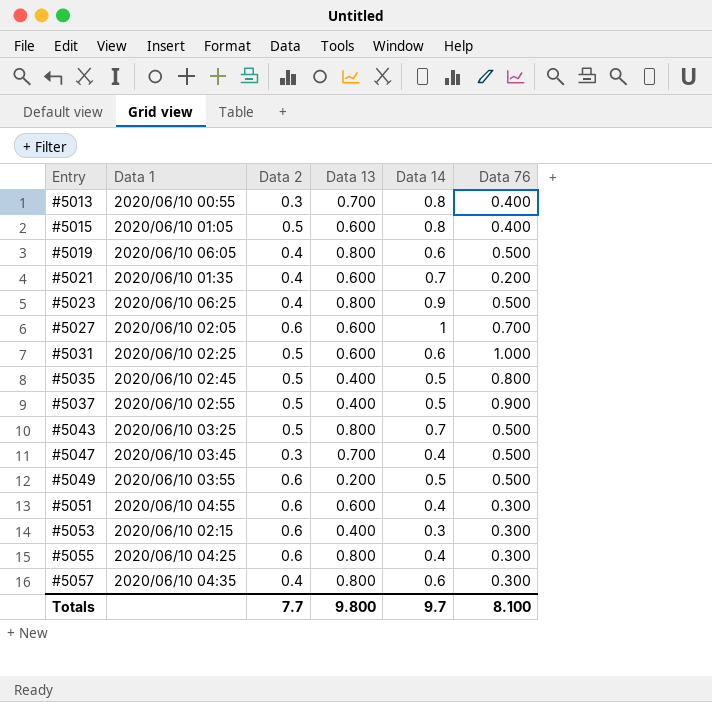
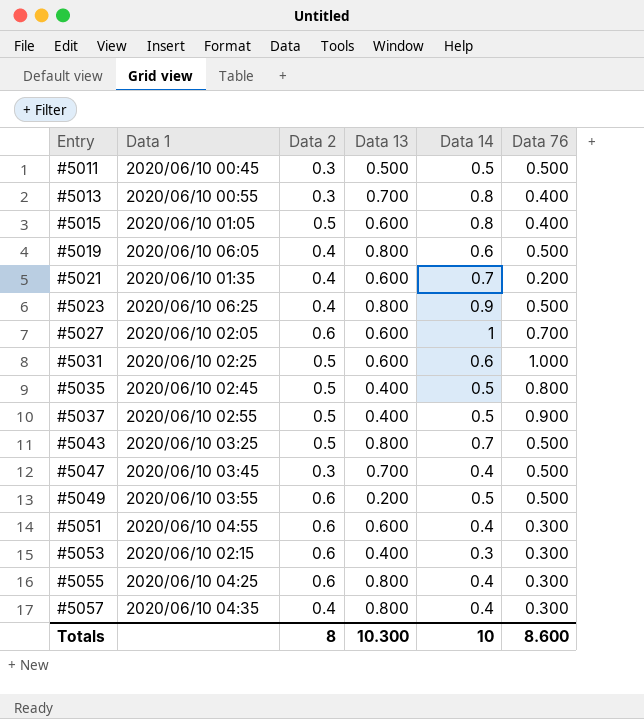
row #5011: none -> 2020/06/10 00:45 | 0.3 | 0.500 | 0.5 | 0.500
#5057 | Data 14: 0.6 -> 0.4
Totals | Data 2: 7.7 -> 8
Totals | Data 13: 9.800 -> 10.300
Totals | Data 14: 9.7 -> 10
Totals | Data 76: 8.100 -> 8.600

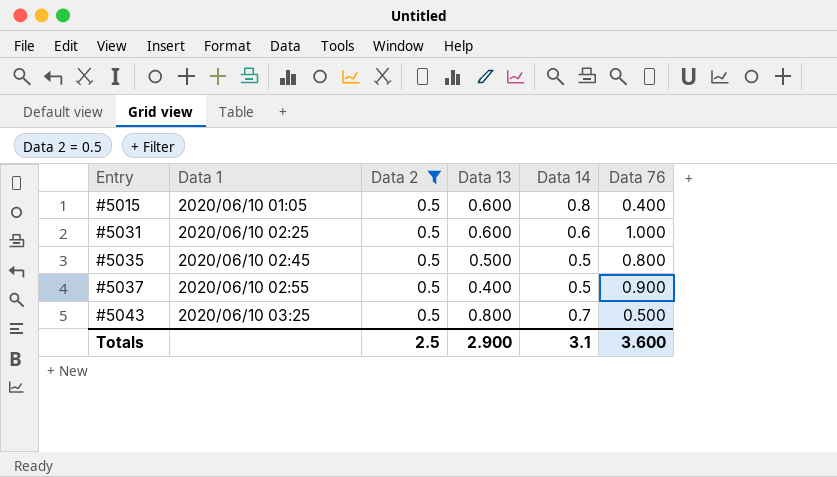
filter: none -> Data 2 = 0.5
#5035 | Data 13: 0.400 -> 0.500
Totals | Data 2: 8 -> 2.5
Totals | Data 13: 10.300 -> 2.900
Totals | Data 14: 10 -> 3.1
Totals | Data 76: 8.600 -> 3.600

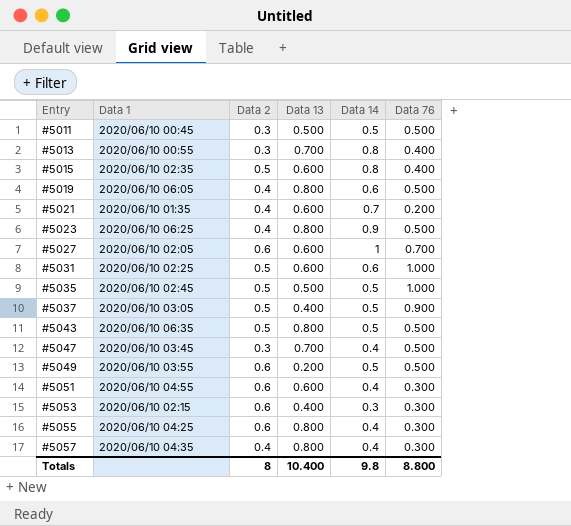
filter: Data 2 = 0.5 -> none
#5015 | Data 1: 2020/06/10 01:05 -> 2020/06/10 02:35
#5035 | Data 76: 0.800 -> 1.000
#5037 | Data 1: 2020/06/10 02:55 -> 2020/06/10 03:05
#5043 | Data 1: 2020/06/10 03:25 -> 2020/06/10 06:35
#5043 | Data 14: 0.7 -> 0.5
Totals | Data 2: 2.5 -> 8
Totals | Data 13: 2.900 -> 10.400
Totals | Data 14: 3.1 -> 9.8
Totals | Data 76: 3.600 -> 8.800

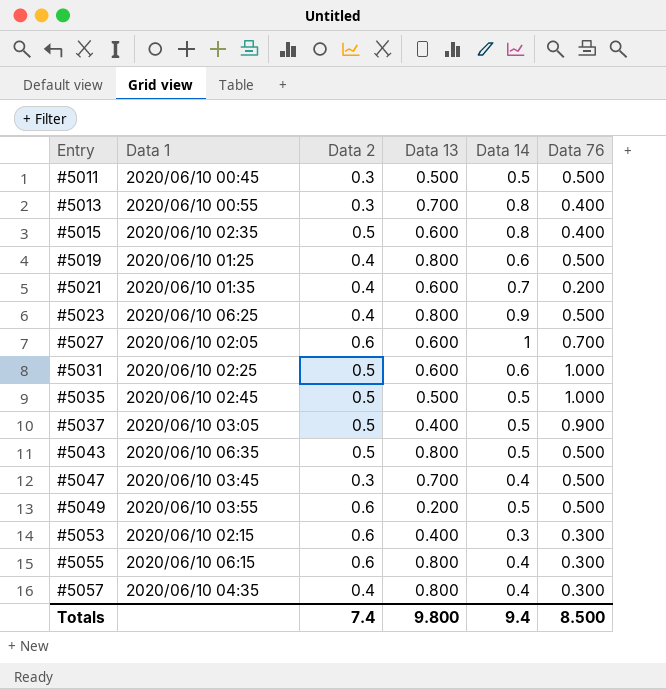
row #5051: 2020/06/10 04:55 | 0.6 | 0.600 | 0.4 | 0.300 -> none
#5019 | Data 1: 2020/06/10 06:05 -> 2020/06/10 01:25
#5055 | Data 1: 2020/06/10 04:25 -> 2020/06/10 06:15
Totals | Data 2: 8 -> 7.4
Totals | Data 13: 10.400 -> 9.800
Totals | Data 14: 9.8 -> 9.4
Totals | Data 76: 8.800 -> 8.500

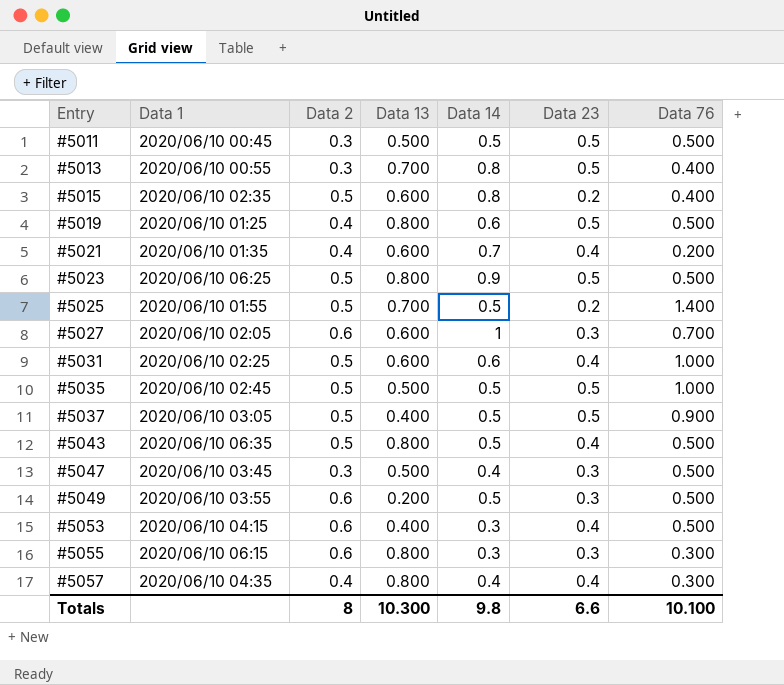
column Data 23 | position: none -> 6
#5023 | Data 2: 0.4 -> 0.5
row #5025: none -> 2020/06/10 01:55 | 0.5 | 0.700 | 0.5 | 0.2 | 1.400
#5047 | Data 13: 0.700 -> 0.500
#5053 | Data 1: 2020/06/10 02:15 -> 2020/06/10 04:15
#5053 | Data 76: 0.300 -> 0.500
#5055 | Data 14: 0.4 -> 0.3
Totals | Data 2: 7.4 -> 8
Totals | Data 13: 9.800 -> 10.300
Totals | Data 14: 9.4 -> 9.8
Totals | Data 76: 8.500 -> 10.100

